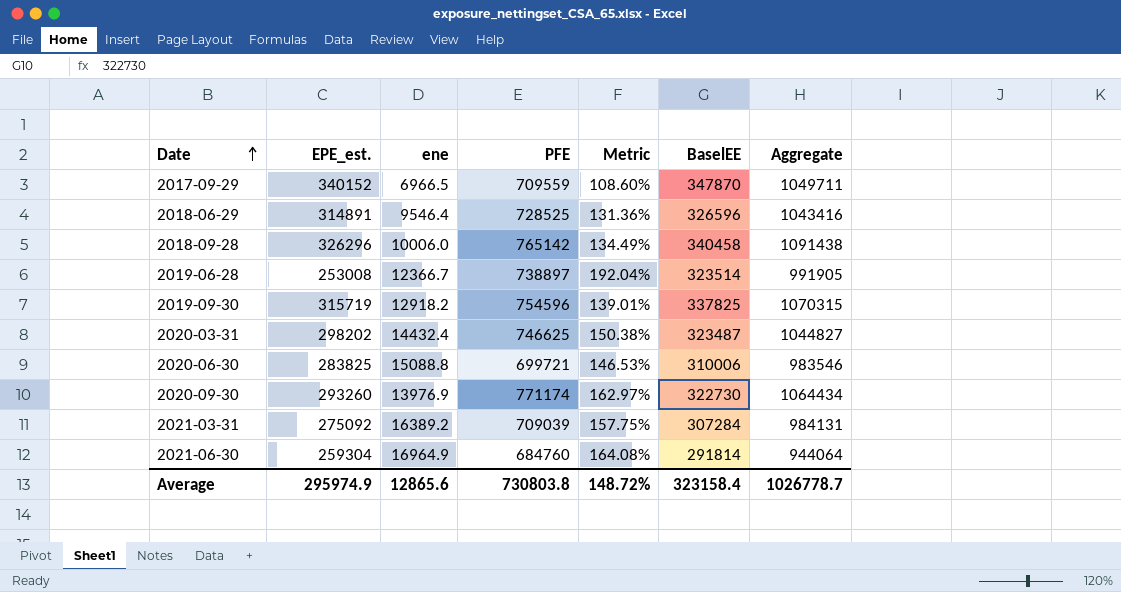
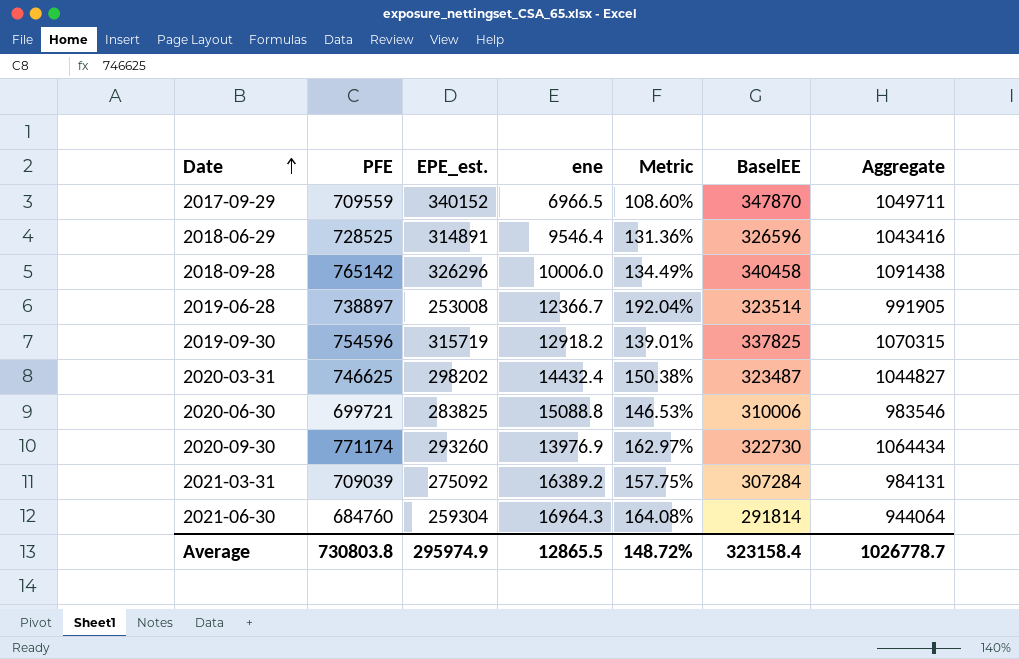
column PFE | position: 4 -> 2
2021-06-30 | ene: 16964.9 -> 16964.3
Average | ene: 12865.6 -> 12865.5

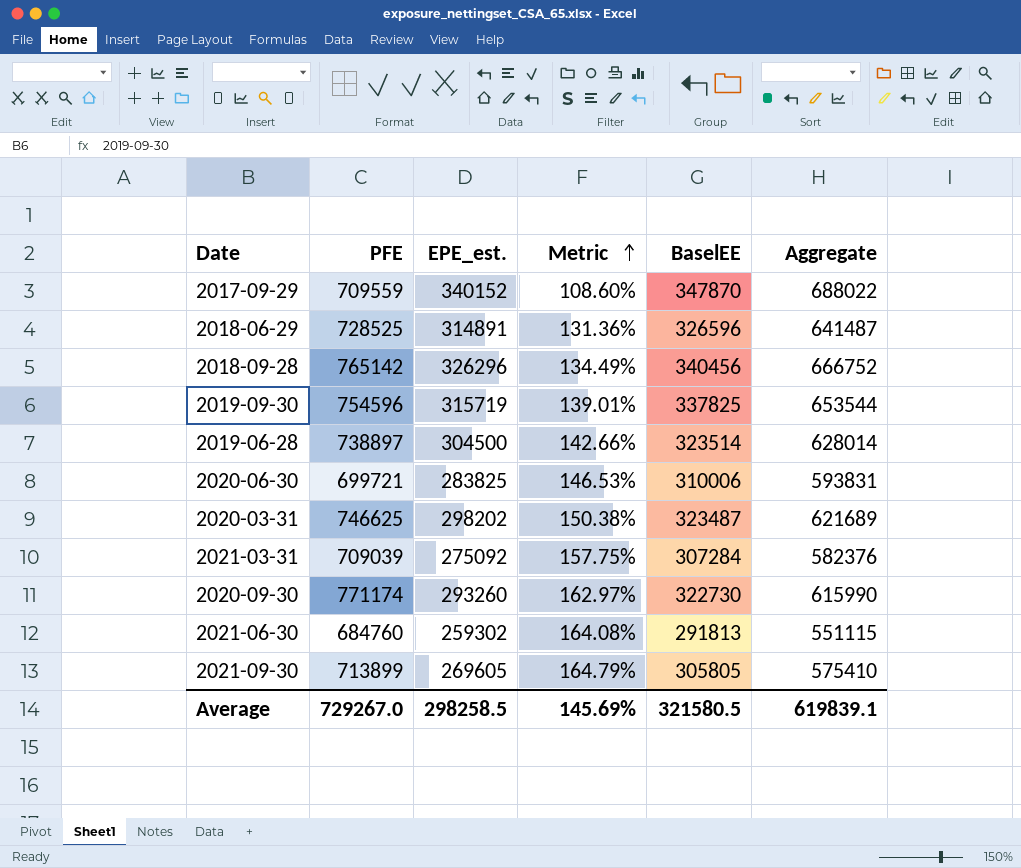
row order: Date ascending -> Metric ascending
column ene | position: 4 -> none
column Aggregate | formula: [PFE] + [EPE_est.] -> [EPE_est.] + [BaselEE]
2018-09-28 | BaselEE: 340458 -> 340456
2019-06-28 | EPE_est.: 253008 -> 304500
2019-06-28 | Metric: 192.04% -> 142.66%
2021-06-30 | EPE_est.: 259304 -> 259302
2021-06-30 | BaselEE: 291814 -> 291813
row 2021-09-30: none -> 713899 | 269605 | 164.79% | 305805 | 575410
Average | PFE: 730803.8 -> 729267.0
Average | EPE_est.: 295974.9 -> 298258.5
Average | Metric: 148.72% -> 145.69%
Average | BaselEE: 323158.4 -> 321580.5
Average | Aggregate: 1026778.7 -> 619839.1

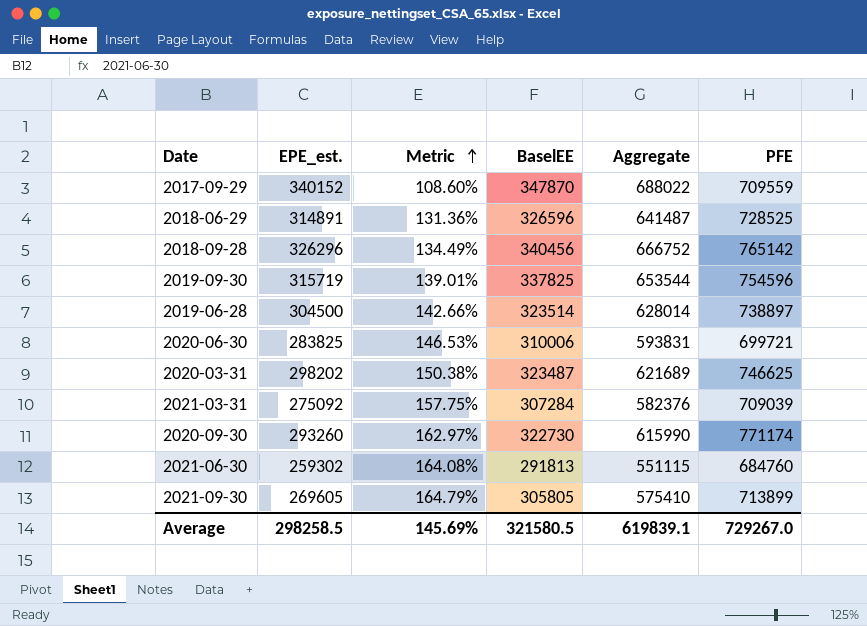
column PFE | position: 2 -> 6

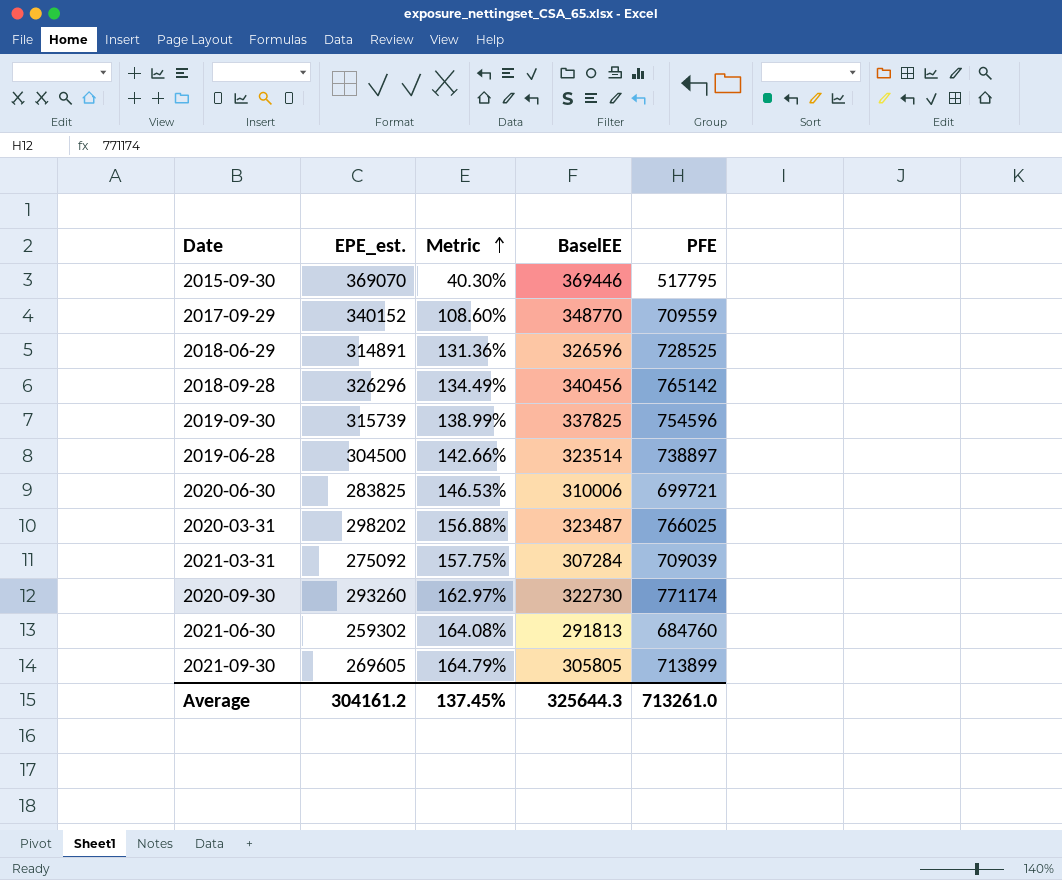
column Aggregate | formula: [EPE_est.] + [BaselEE] -> none
row 2015-09-30: none -> 369070 | 40.30% | 369446 | 517795
2017-09-29 | BaselEE: 347870 -> 348770
2019-09-30 | EPE_est.: 315719 -> 315739
2019-09-30 | Metric: 139.01% -> 138.99%
2020-03-31 | Metric: 150.38% -> 156.88%
2020-03-31 | PFE: 746625 -> 766025
Average | EPE_est.: 298258.5 -> 304161.2
Average | Metric: 145.69% -> 137.45%
Average | BaselEE: 321580.5 -> 325644.3
Average | PFE: 729267.0 -> 713261.0

